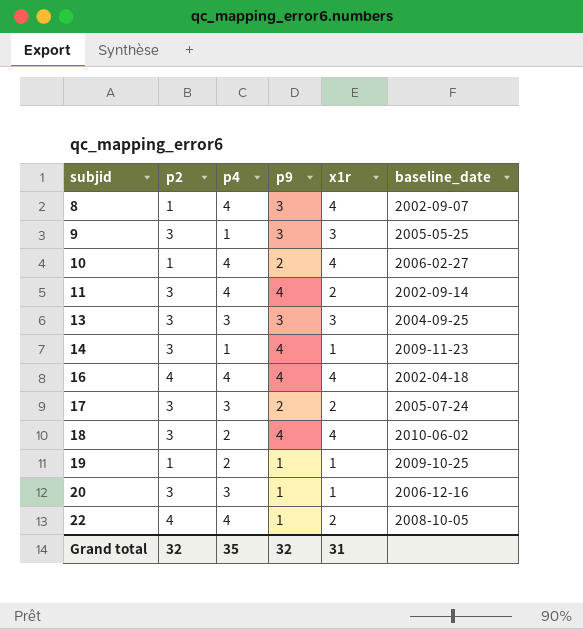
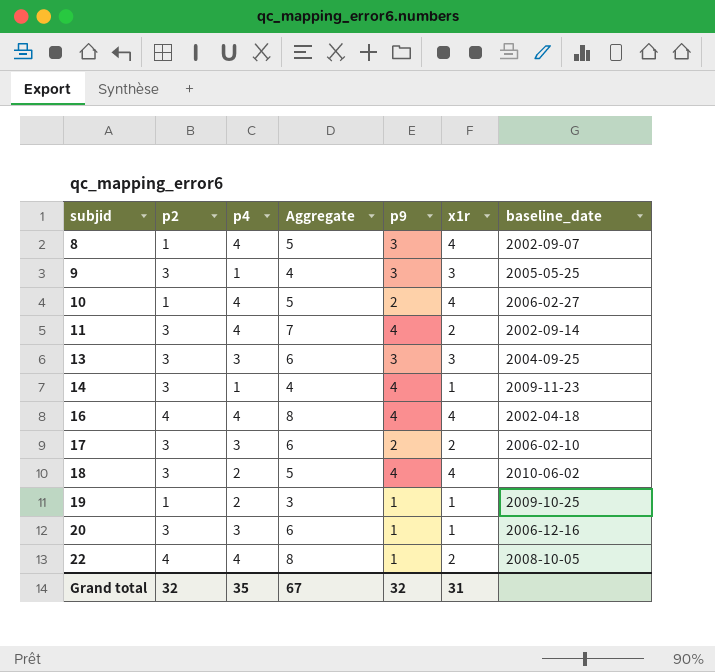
column Aggregate | formula: none -> [p2] + [p4]
17 | baseline_date: 2005-07-24 -> 2006-02-10

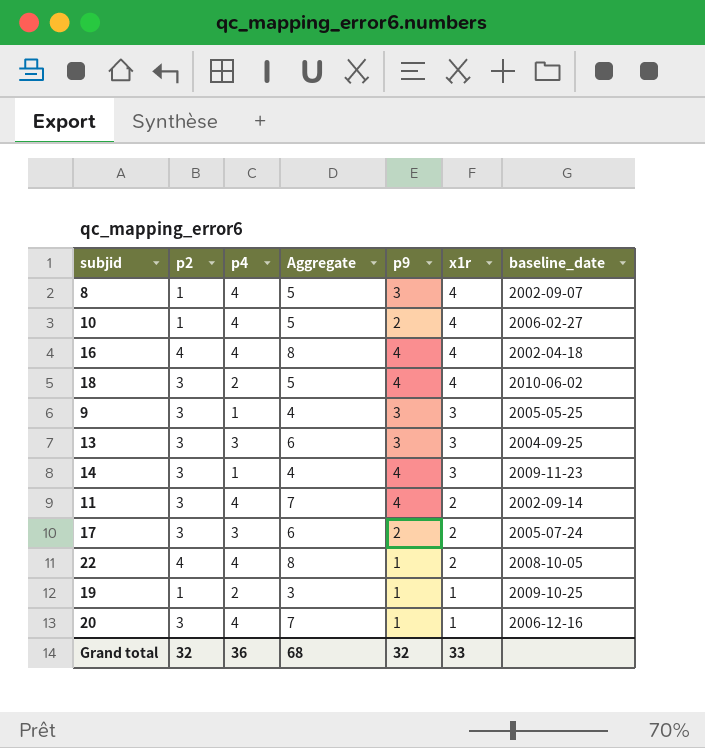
row order: subjid ascending -> x1r descending
14 | x1r: 1 -> 3
17 | baseline_date: 2006-02-10 -> 2005-07-24
20 | p4: 3 -> 4
20 | Aggregate: 6 -> 7
Grand total | p4: 35 -> 36
Grand total | Aggregate: 67 -> 68
Grand total | x1r: 31 -> 33

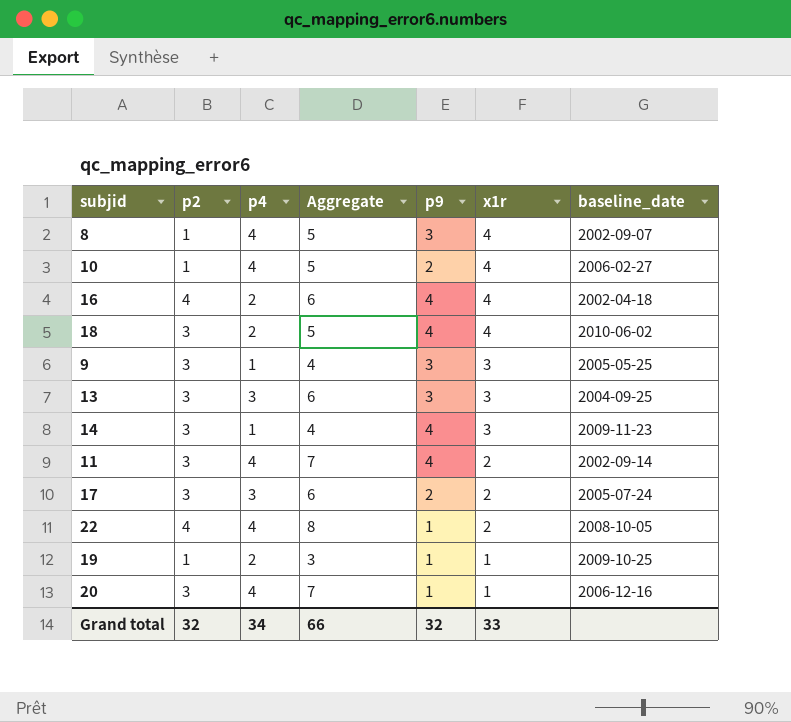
16 | p4: 4 -> 2
16 | Aggregate: 8 -> 6
Grand total | p4: 36 -> 34
Grand total | Aggregate: 68 -> 66

